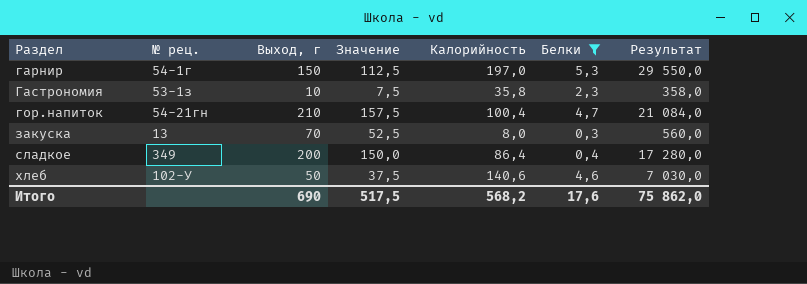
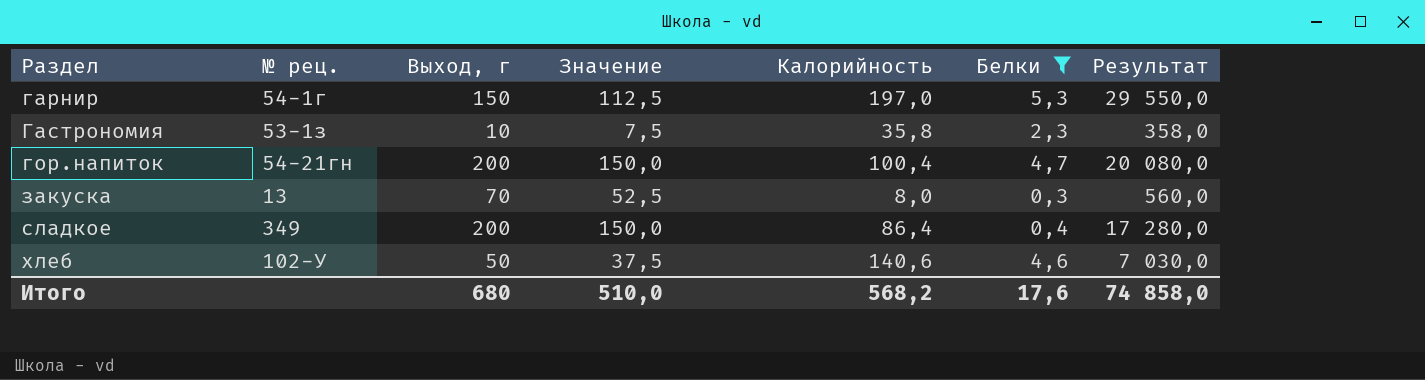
гор.напиток | Выход, г: 210 -> 200
гор.напиток | Значение: 157,5 -> 150,0
гор.напиток | Результат: 21 084,0 -> 20 080,0
Итого | Выход, г: 690 -> 680
Итого | Значение: 517,5 -> 510,0
Итого | Результат: 75 862,0 -> 74 858,0

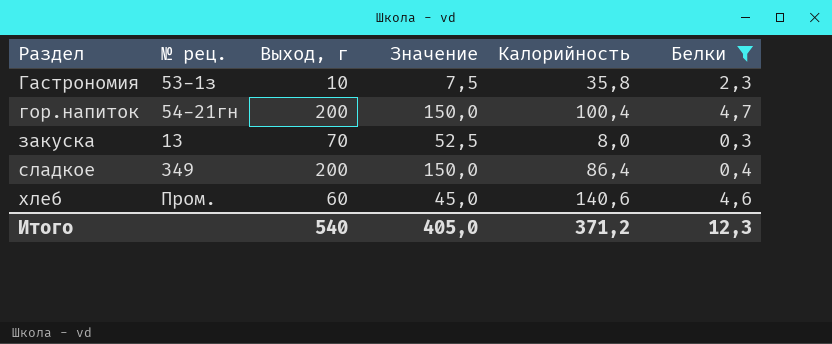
column Результат | formula: [Выход, г] * [Калорийность] -> none
row гарнир: 54-1г | 150 | 112,5 | 197,0 | 5,3 | 29 550,0 -> none
хлеб | № рец.: 102-У -> Пром.
хлеб | Выход, г: 50 -> 60
хлеб | Значение: 37,5 -> 45,0
Итого | Выход, г: 680 -> 540
Итого | Значение: 510,0 -> 405,0
Итого | Калорийность: 568,2 -> 371,2
Итого | Белки: 17,6 -> 12,3

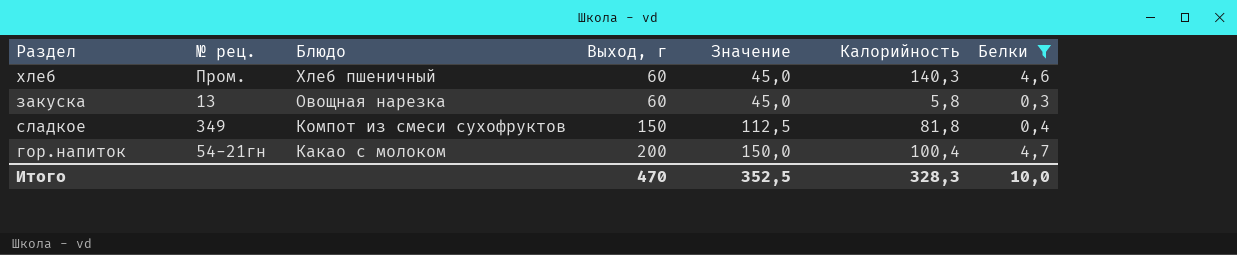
row order: Раздел ascending -> Блюдо descending
column Блюдо | position: none -> 3
row Гастрономия: 53-1з | 10 | 7,5 | 35,8 | 2,3 -> none
хлеб | Калорийность: 140,6 -> 140,3
закуска | Выход, г: 70 -> 60
закуска | Значение: 52,5 -> 45,0
закуска | Калорийность: 8,0 -> 5,8
сладкое | Выход, г: 200 -> 150
сладкое | Значение: 150,0 -> 112,5
сладкое | Калорийность: 86,4 -> 81,8
Итого | Выход, г: 540 -> 470
Итого | Значение: 405,0 -> 352,5
Итого | Калорийность: 371,2 -> 328,3
Итого | Белки: 12,3 -> 10,0

